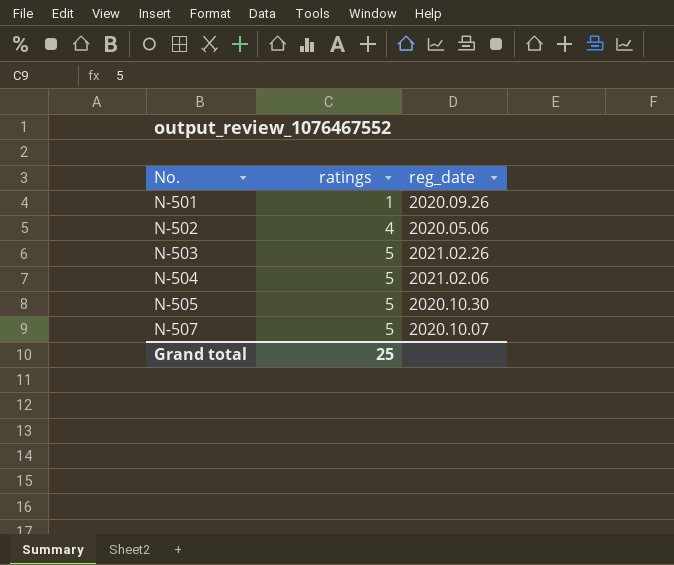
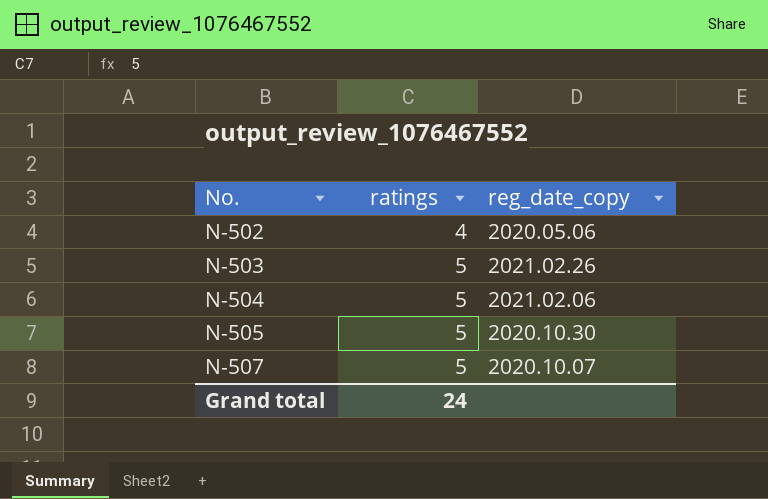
column name: reg_date -> reg_date_copy
row N-501: 1 | 2020.09.26 -> none
Grand total | ratings: 25 -> 24

